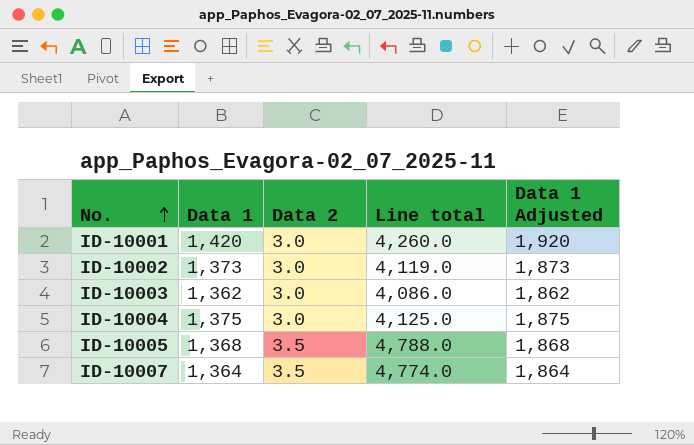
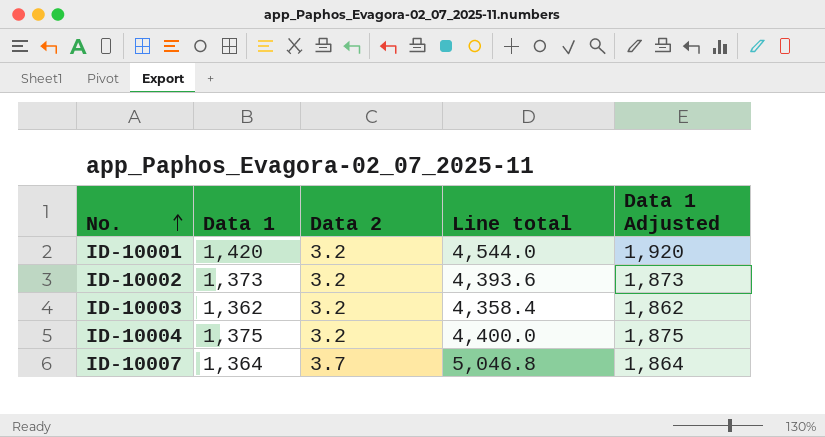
row ID-10005: 1,368 | 3.5 | 4,788.0 | 1,868 -> none
ID-10001 | Data 2: 3.0 -> 3.2
ID-10001 | Line total: 4,260.0 -> 4,544.0
ID-10002 | Data 2: 3.0 -> 3.2
ID-10002 | Line total: 4,119.0 -> 4,393.6
ID-10003 | Data 2: 3.0 -> 3.2
ID-10003 | Line total: 4,086.0 -> 4,358.4
ID-10004 | Data 2: 3.0 -> 3.2
ID-10004 | Line total: 4,125.0 -> 4,400.0
ID-10007 | Data 2: 3.5 -> 3.7
ID-10007 | Line total: 4,774.0 -> 5,046.8

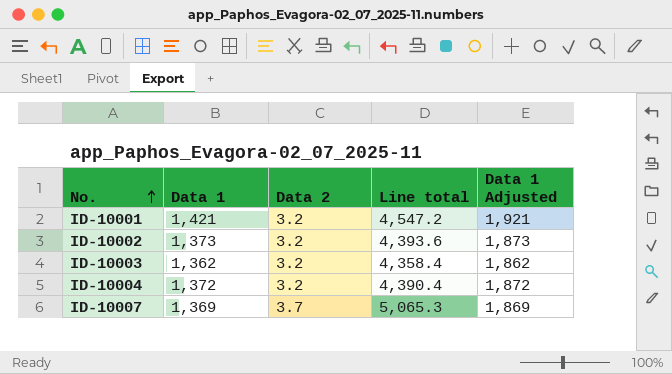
ID-10001 | Data 1: 1,420 -> 1,421
ID-10001 | Line total: 4,544.0 -> 4,547.2
ID-10001 | Data 1 Adjusted: 1,920 -> 1,921
ID-10004 | Data 1: 1,375 -> 1,372
ID-10004 | Line total: 4,400.0 -> 4,390.4
ID-10004 | Data 1 Adjusted: 1,875 -> 1,872
ID-10007 | Data 1: 1,364 -> 1,369
ID-10007 | Line total: 5,046.8 -> 5,065.3
ID-10007 | Data 1 Adjusted: 1,864 -> 1,869

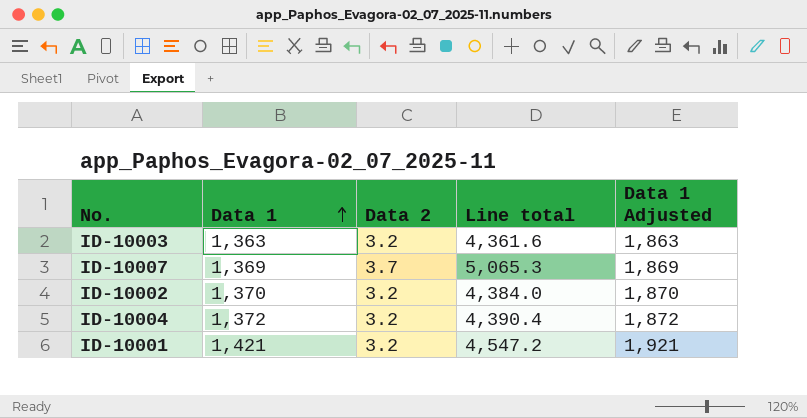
row order: No. ascending -> Data 1 ascending
ID-10003 | Data 1: 1,362 -> 1,363
ID-10003 | Line total: 4,358.4 -> 4,361.6
ID-10003 | Data 1 Adjusted: 1,862 -> 1,863
ID-10002 | Data 1: 1,373 -> 1,370
ID-10002 | Line total: 4,393.6 -> 4,384.0
ID-10002 | Data 1 Adjusted: 1,873 -> 1,870

